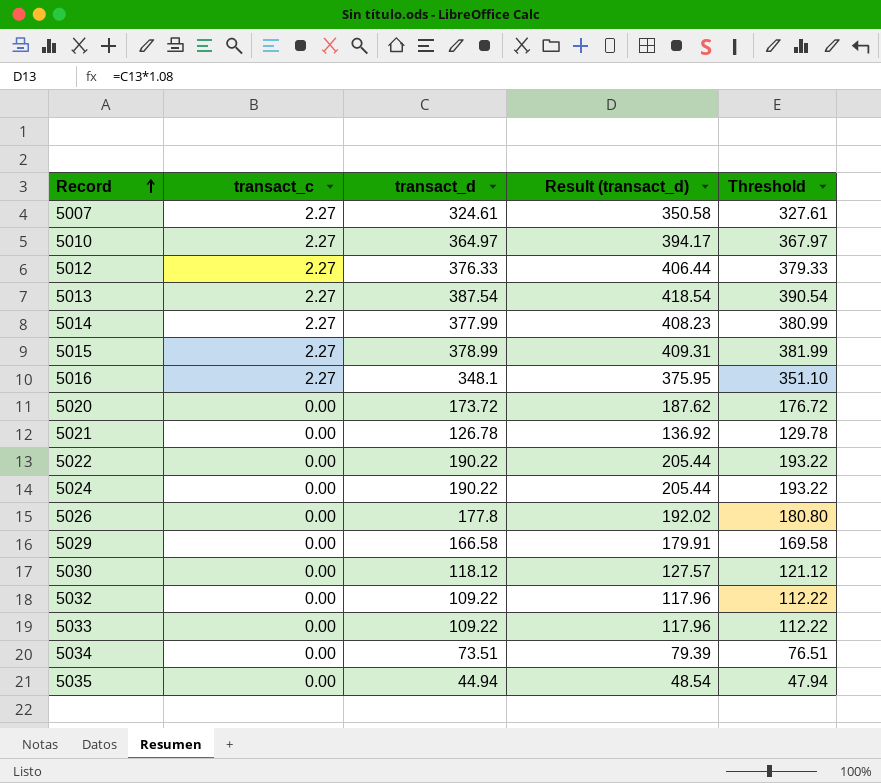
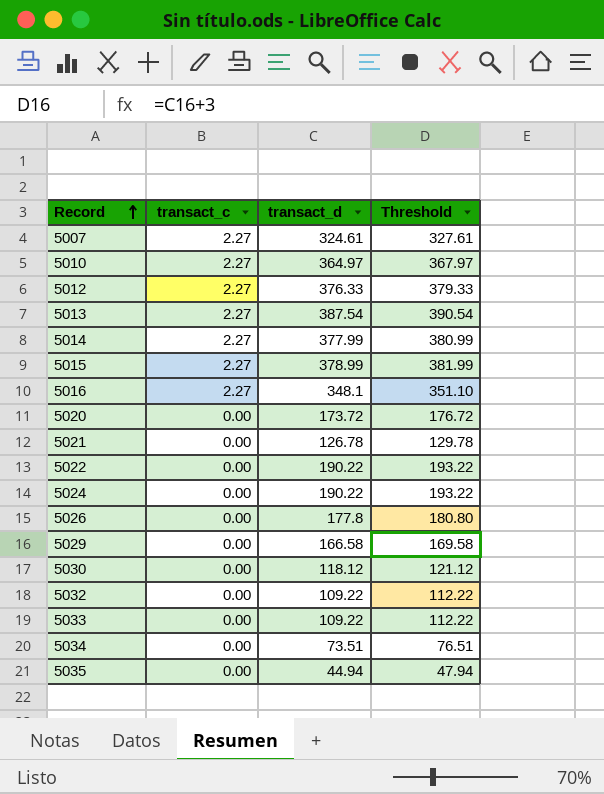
column Result (transact_d) | formula: [transact_d] * 1.08 -> none

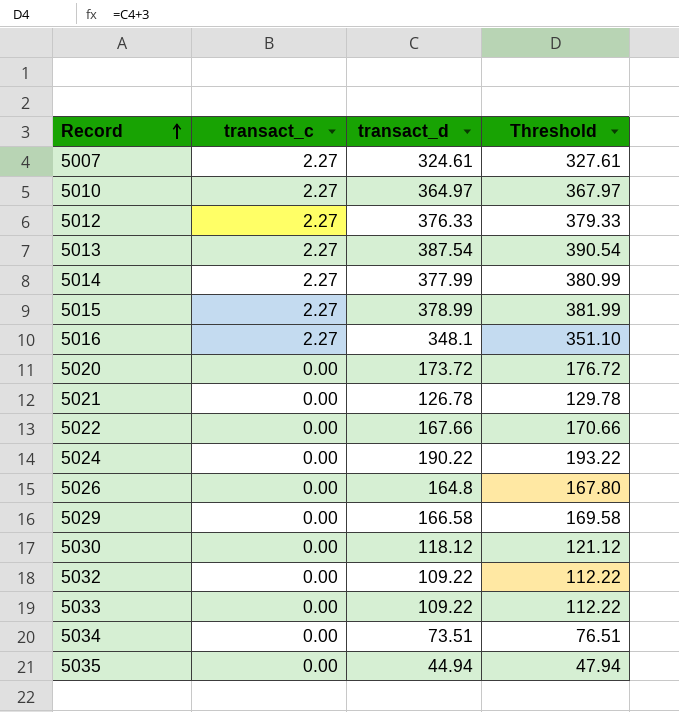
5022 | transact_d: 190.22 -> 167.66
5022 | Threshold: 193.22 -> 170.66
5026 | transact_d: 177.8 -> 164.8
5026 | Threshold: 180.80 -> 167.80

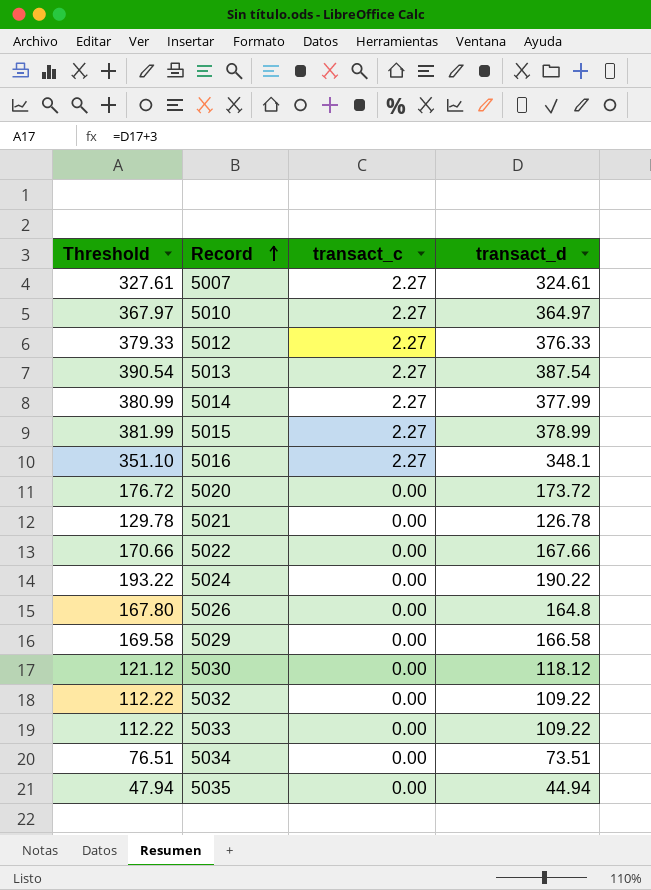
column Threshold | position: 4 -> 1

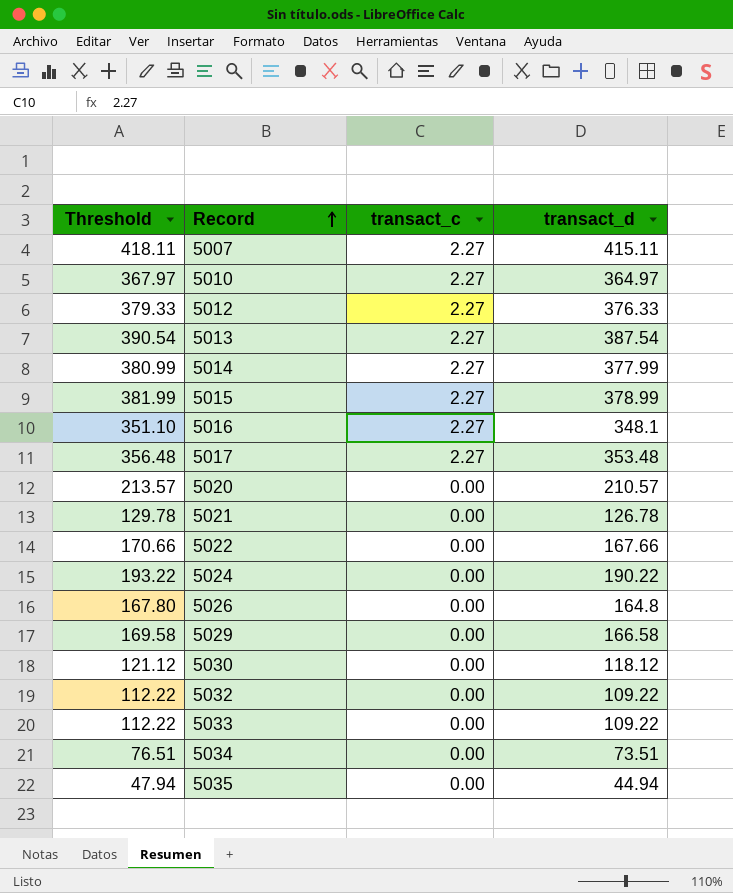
5007 | Threshold: 327.61 -> 418.11
5007 | transact_d: 324.61 -> 415.11
row 5017: none -> 356.48 | 2.27 | 353.48
5020 | Threshold: 176.72 -> 213.57
5020 | transact_d: 173.72 -> 210.57

